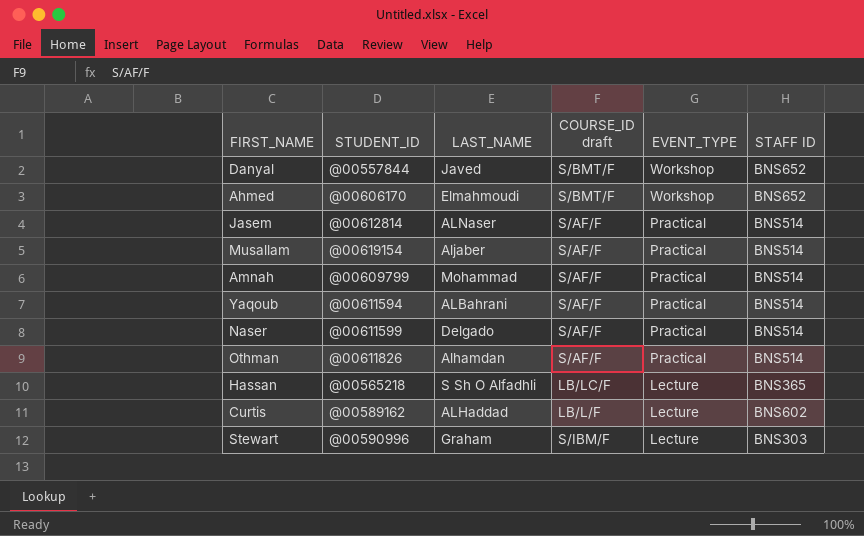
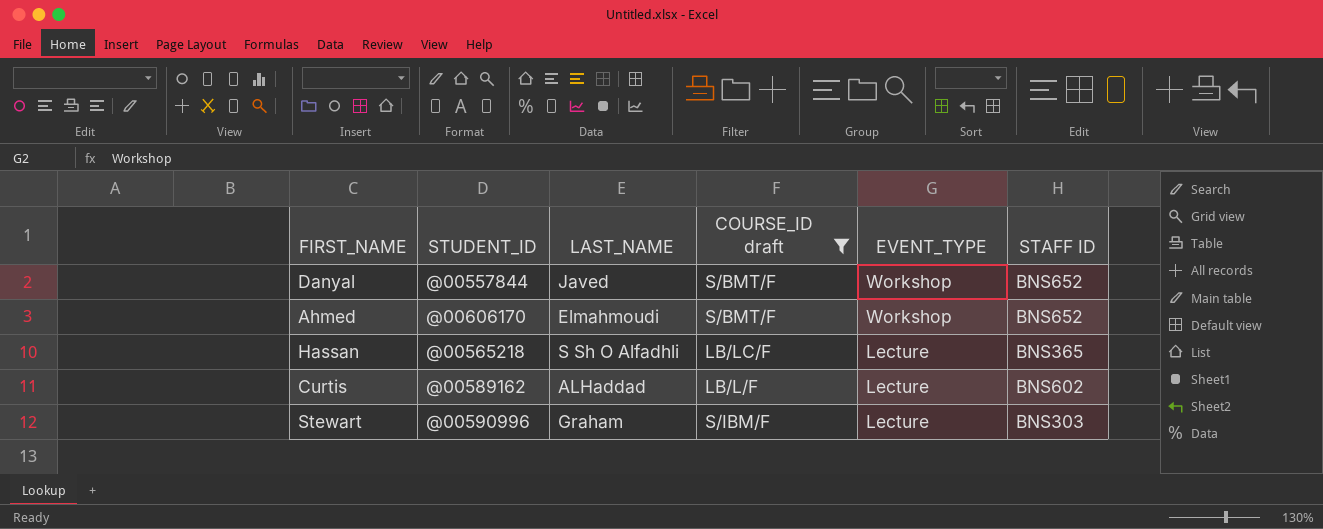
filter: none -> COURSE_ID draft != S/AF/F

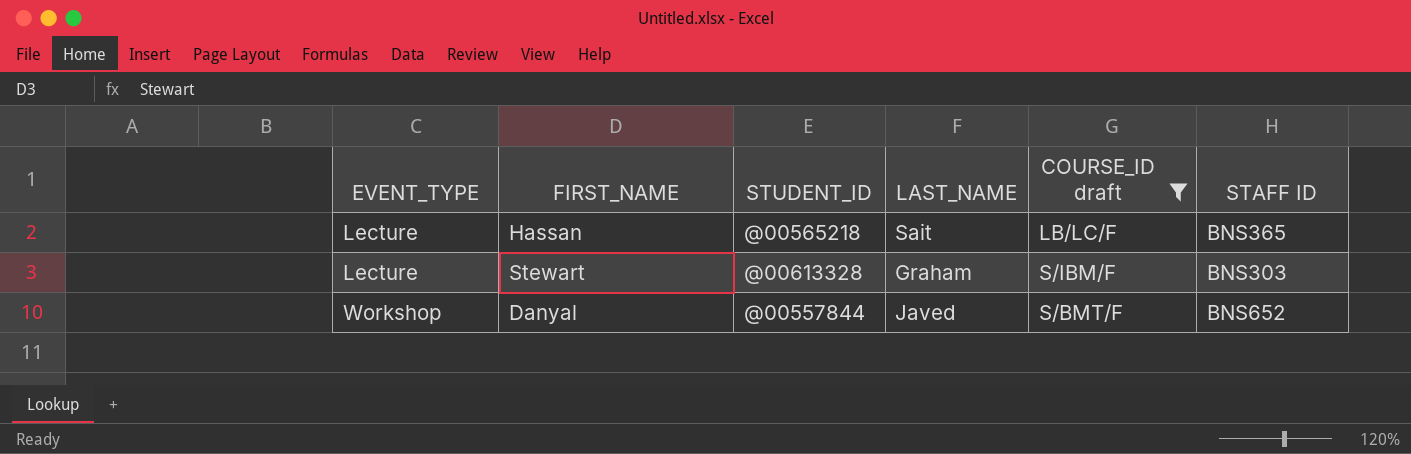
row order: EVENT_TYPE descending -> EVENT_TYPE ascending
column EVENT_TYPE | position: 5 -> 1
row Ahmed: @00606170 | Elmahmoudi | S/BMT/F | Workshop | BNS652 -> none
row Curtis: @00589162 | ALHaddad | LB/L/F | Lecture | BNS602 -> none
Hassan | LAST_NAME: S Sh O Alfadhli -> Sait
Stewart | STUDENT_ID: @00590996 -> @00613328

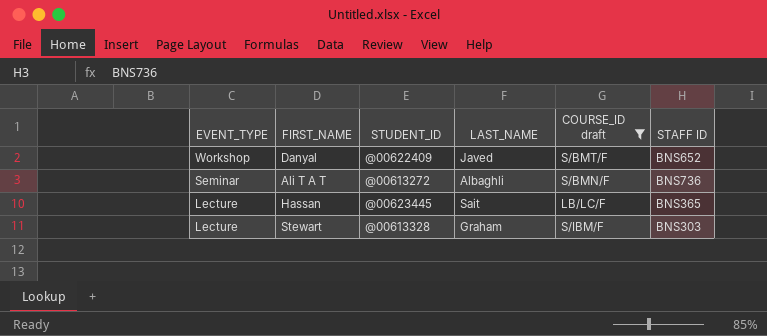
row order: EVENT_TYPE ascending -> EVENT_TYPE descending
Danyal | STUDENT_ID: @00557844 -> @00622409
row Ali T A T: none -> Seminar | @00613272 | Albaghli | S/BMN/F | BNS736
Hassan | STUDENT_ID: @00565218 -> @00623445

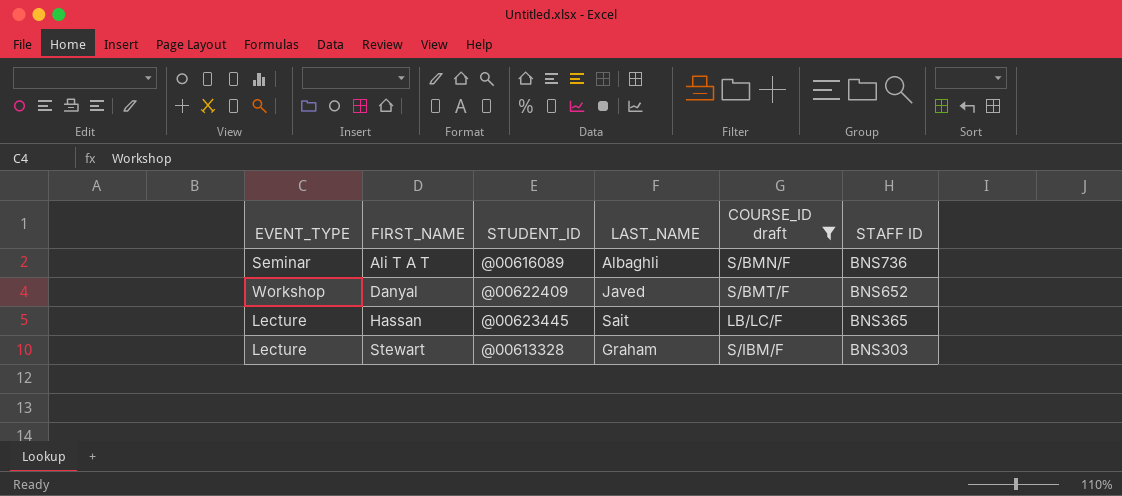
row order: EVENT_TYPE descending -> FIRST_NAME ascending
Ali T A T | STUDENT_ID: @00613272 -> @00616089

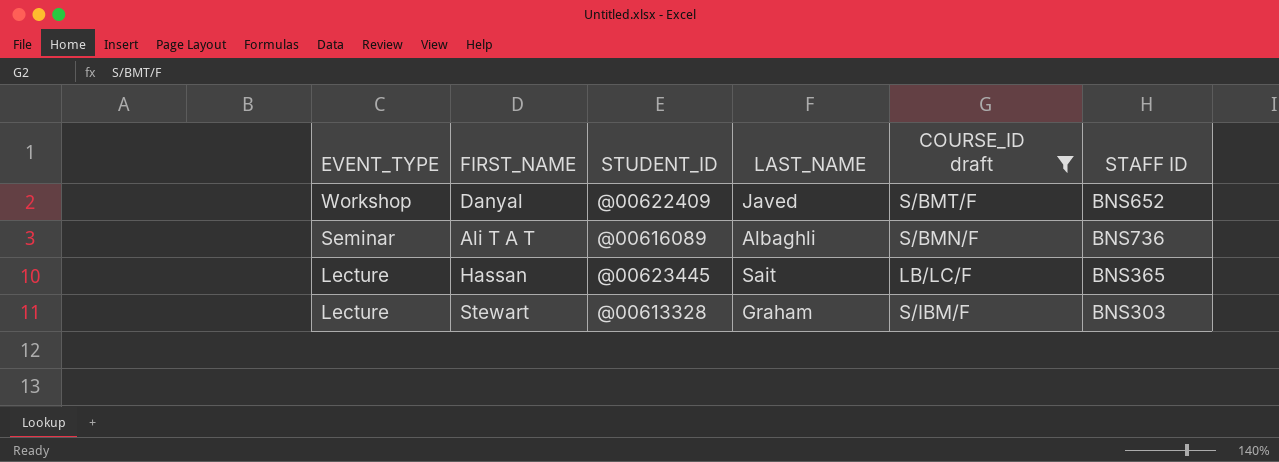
row order: FIRST_NAME ascending -> EVENT_TYPE descending

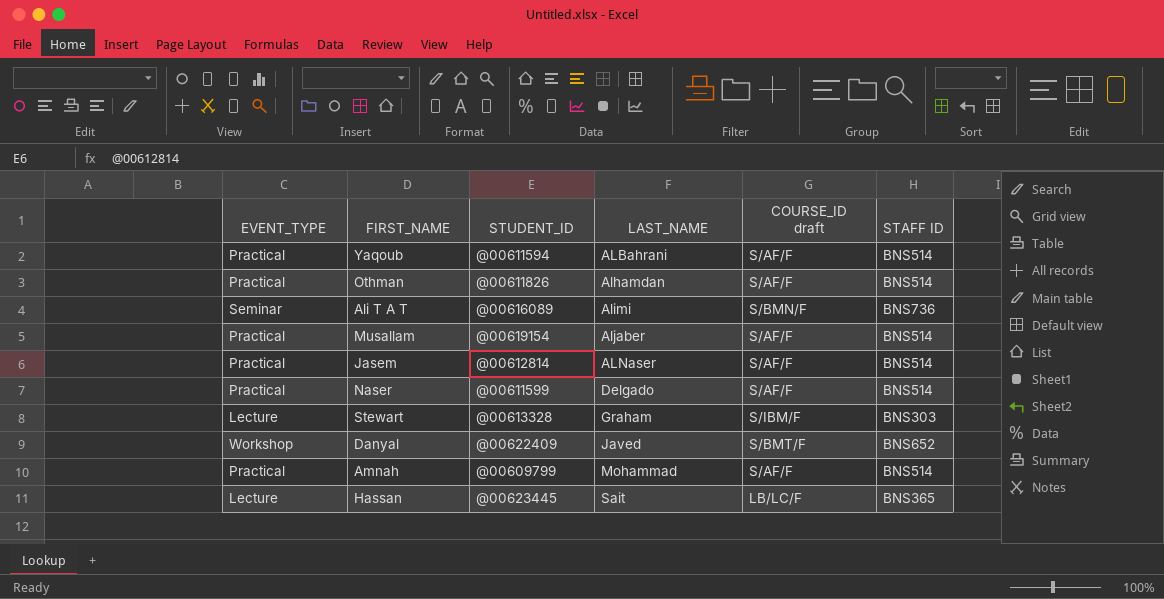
filter: COURSE_ID draft != S/AF/F -> none
row order: EVENT_TYPE descending -> LAST_NAME ascending
Ali T A T | LAST_NAME: Albaghli -> Alimi

